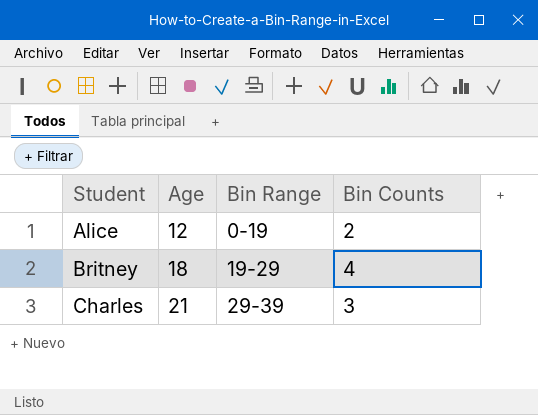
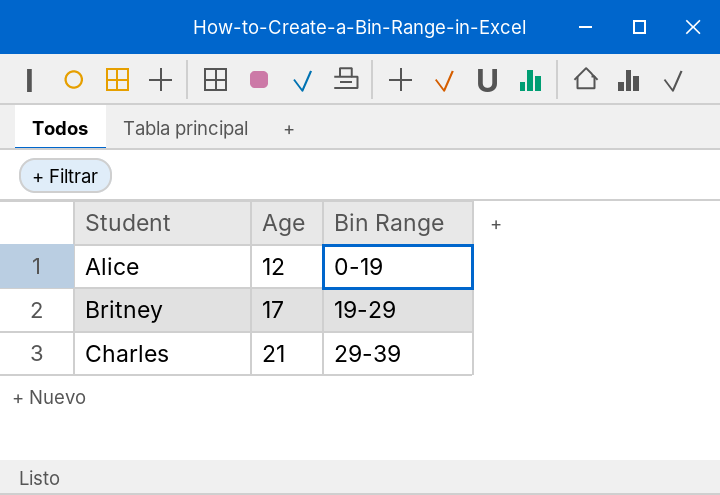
column Bin Counts | position: 4 -> none
Britney | Age: 18 -> 17

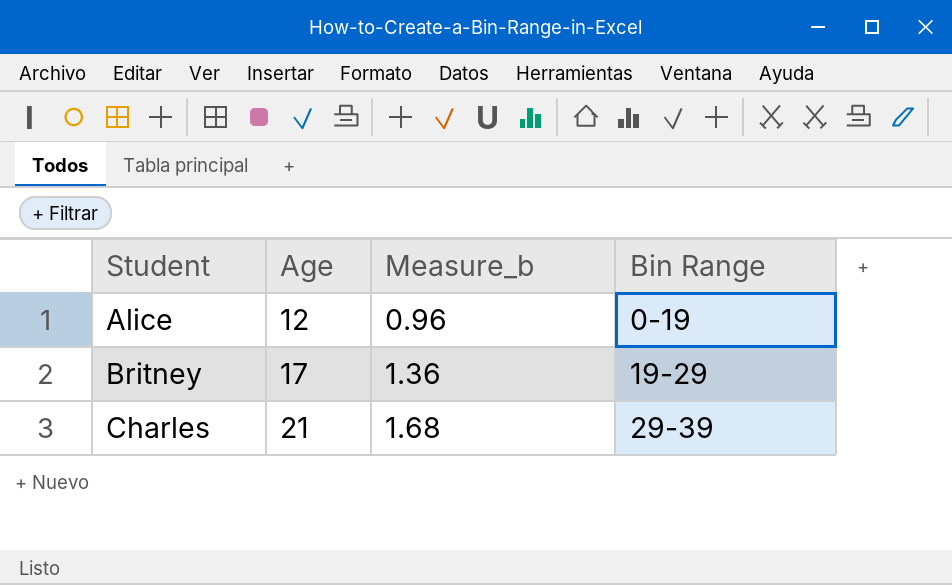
column Measure_b | formula: none -> [Age] * 0.08

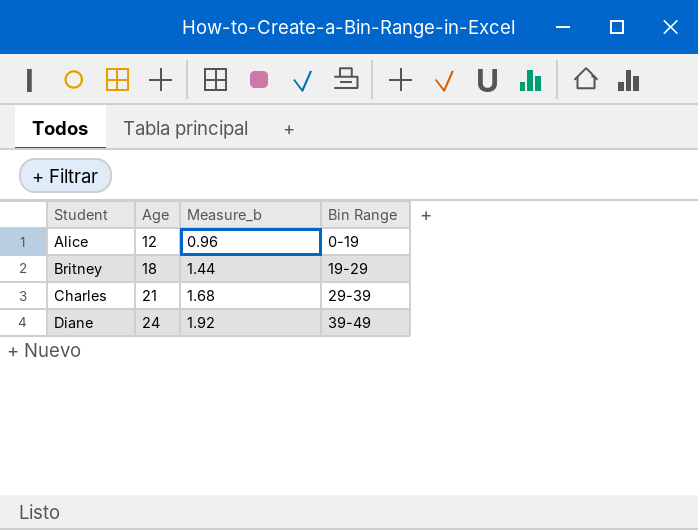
Britney | Age: 17 -> 18
Britney | Measure_b: 1.36 -> 1.44
row Diane: none -> 24 | 1.92 | 39-49

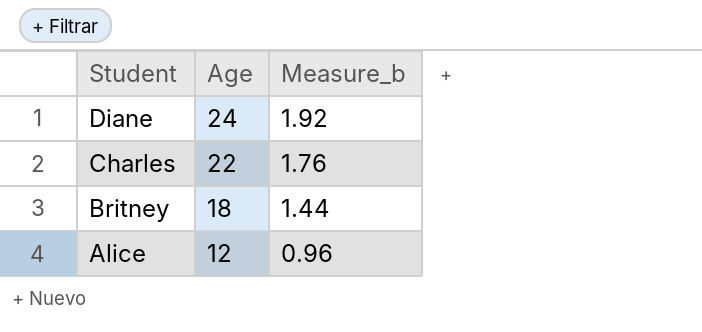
row order: Student ascending -> Student descending
column Bin Range | position: 4 -> none
Charles | Age: 21 -> 22
Charles | Measure_b: 1.68 -> 1.76

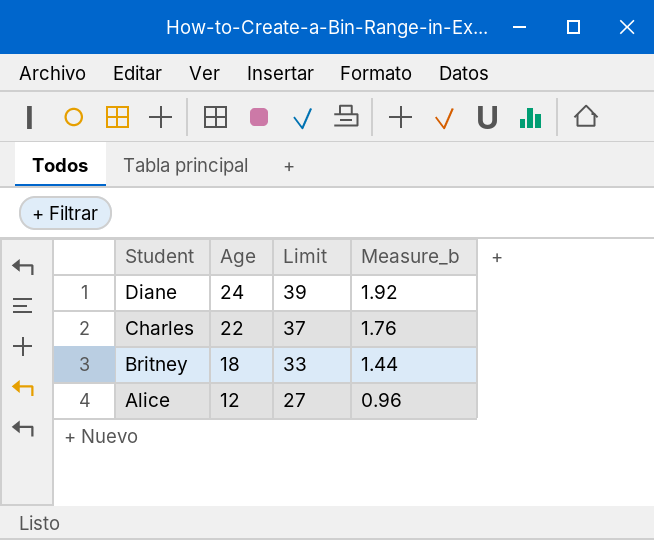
column Limit | formula: none -> [Age] + 15

